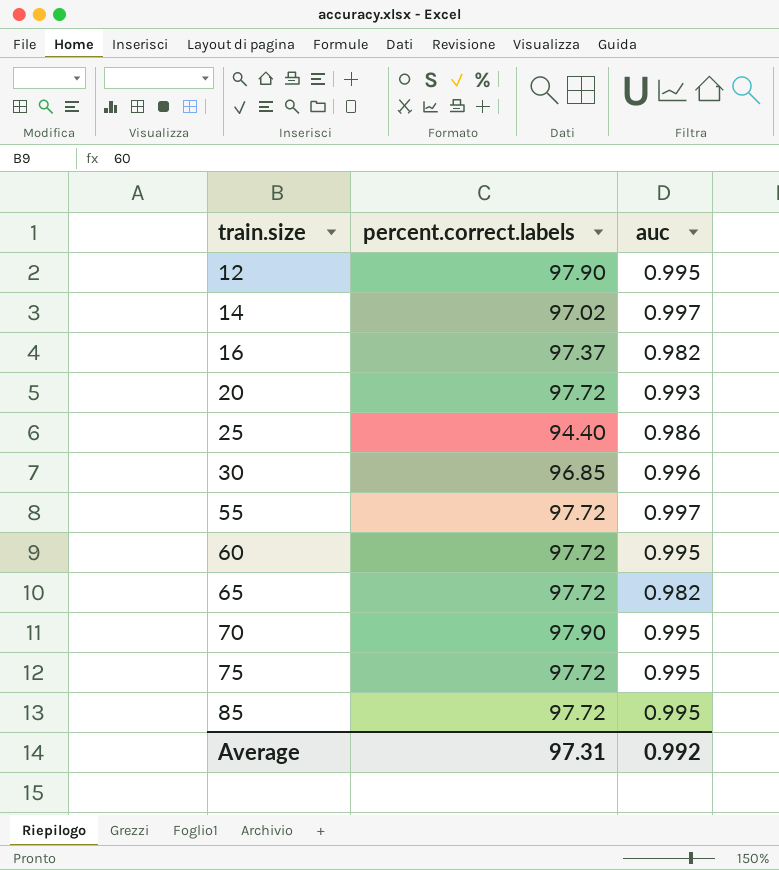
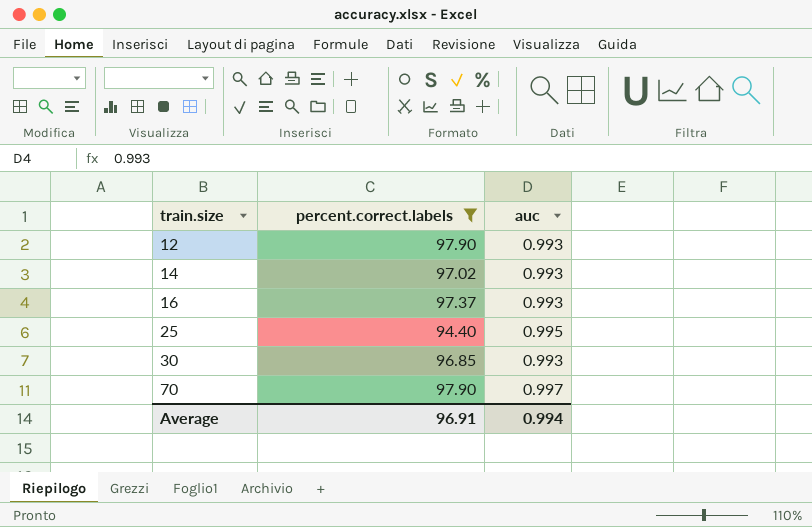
filter: none -> percent.correct.labels != 97.72
12 | auc: 0.995 -> 0.993
14 | auc: 0.997 -> 0.993
16 | auc: 0.982 -> 0.993
25 | auc: 0.986 -> 0.995
30 | auc: 0.996 -> 0.993
70 | auc: 0.995 -> 0.997
Average | percent.correct.labels: 97.31 -> 96.91
Average | auc: 0.992 -> 0.994

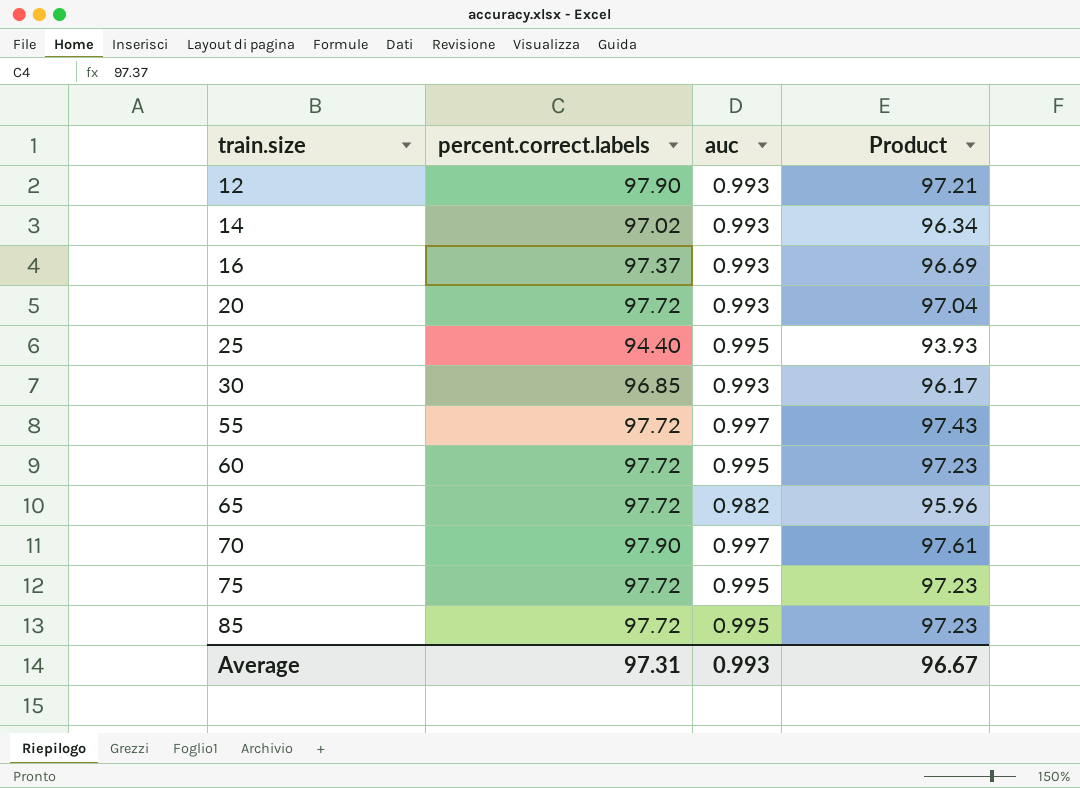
filter: percent.correct.labels != 97.72 -> none
column Product | formula: none -> [percent.correct.labels] * [auc]
Average | percent.correct.labels: 96.91 -> 97.31
Average | auc: 0.994 -> 0.993

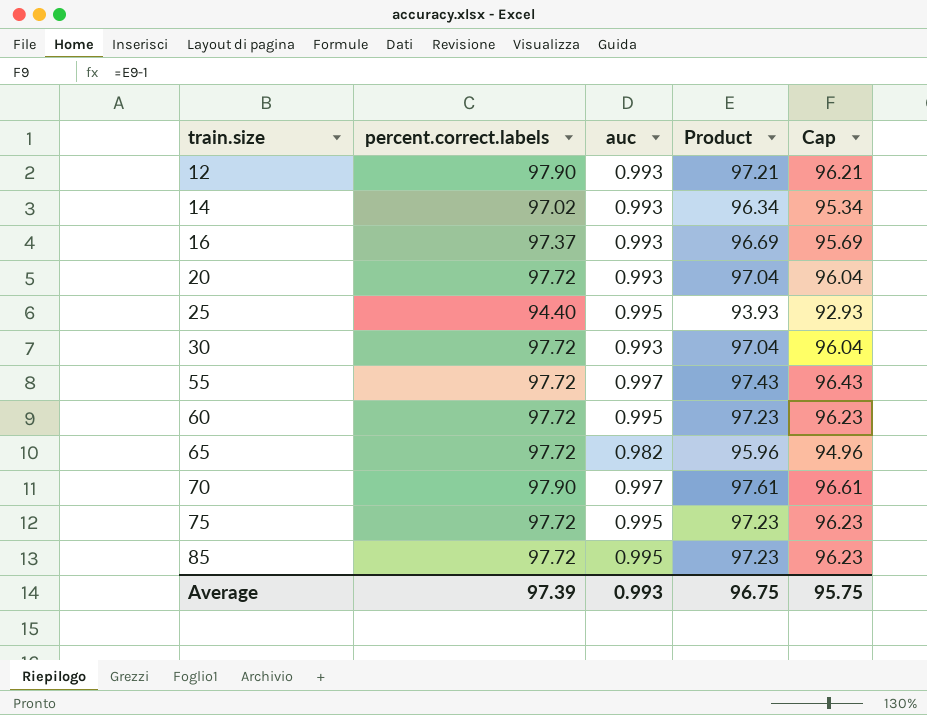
column Cap | formula: none -> [Product] - 1
30 | percent.correct.labels: 96.85 -> 97.72
30 | Product: 96.17 -> 97.04
Average | percent.correct.labels: 97.31 -> 97.39
Average | Product: 96.67 -> 96.75

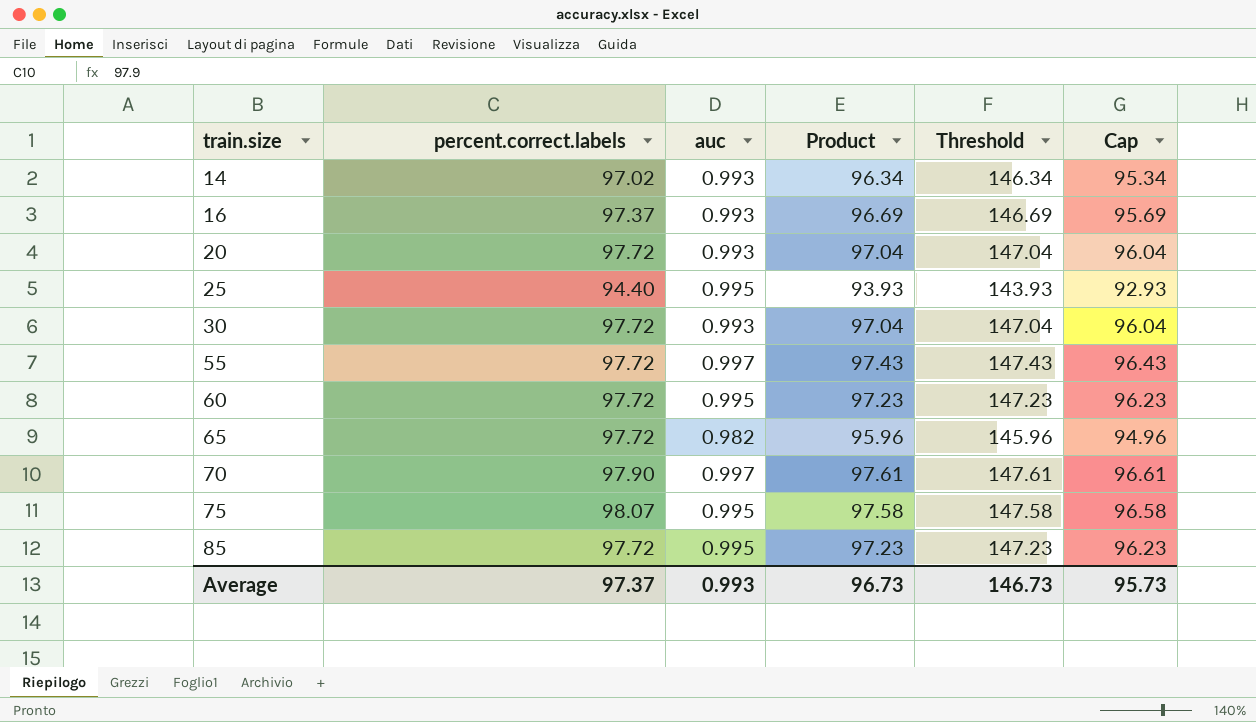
column Threshold | formula: none -> [Product] + 50
row 12: 97.90 | 0.993 | 97.21 | 96.21 -> none
75 | percent.correct.labels: 97.72 -> 98.07
75 | Product: 97.23 -> 97.58
75 | Cap: 96.23 -> 96.58
Average | percent.correct.labels: 97.39 -> 97.37
Average | Product: 96.75 -> 96.73
Average | Cap: 95.75 -> 95.73

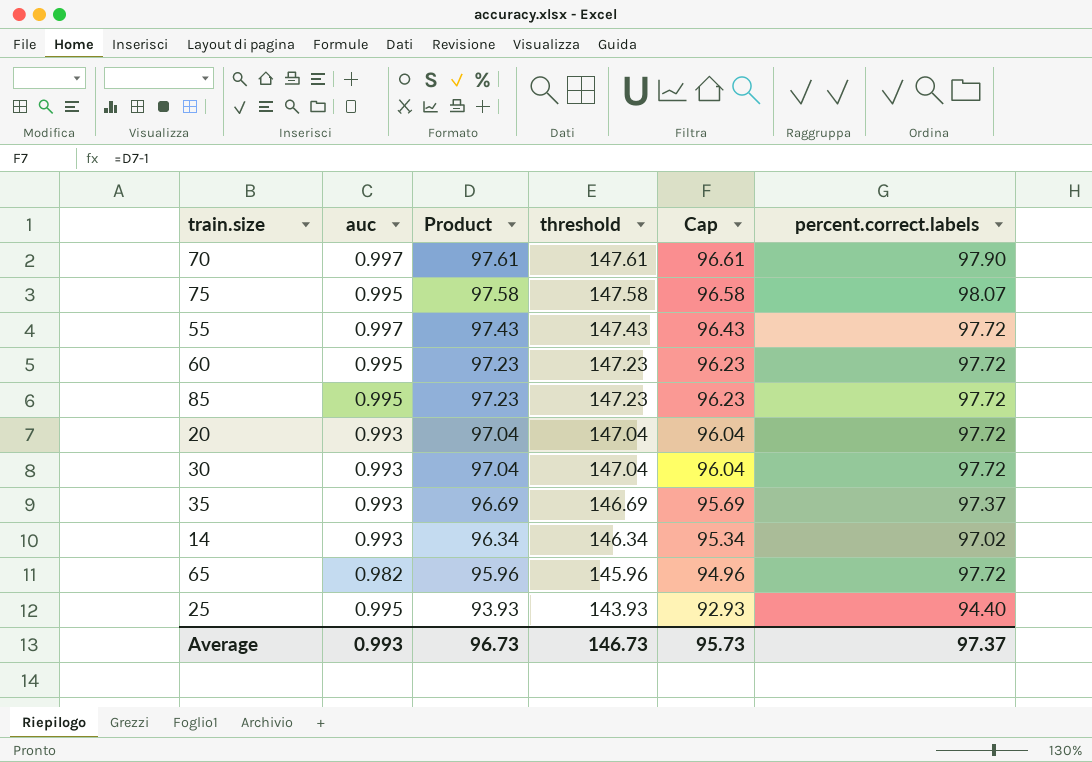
row order: train.size ascending -> Product descending
column name: Threshold -> threshold
column percent.correct.labels | position: 2 -> 6
row 16: 97.37 | 0.993 | 96.69 | 146.69 | 95.69 -> none
row 35: none -> 0.993 | 96.69 | 146.69 | 95.69 | 97.37

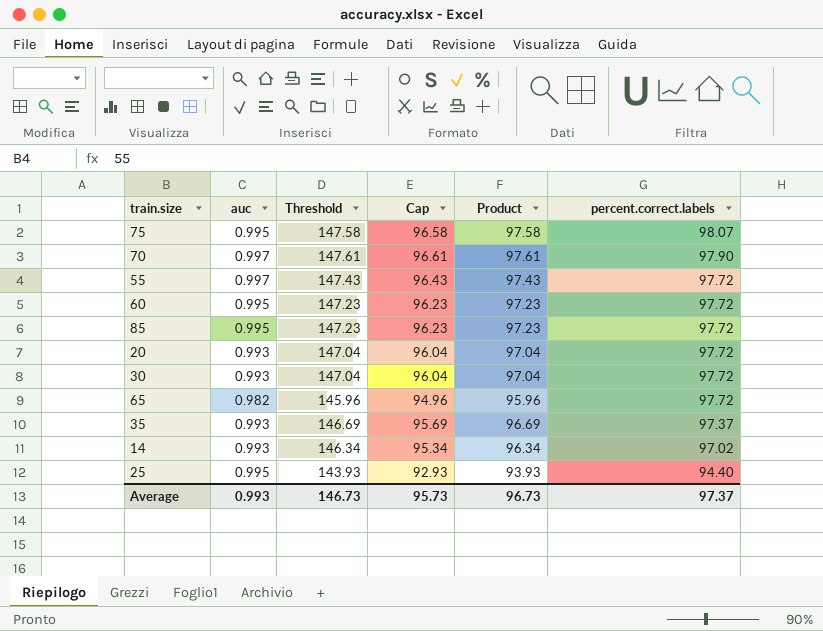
row order: Product descending -> percent.correct.labels descending
column name: threshold -> Threshold
column Product | position: 3 -> 5

